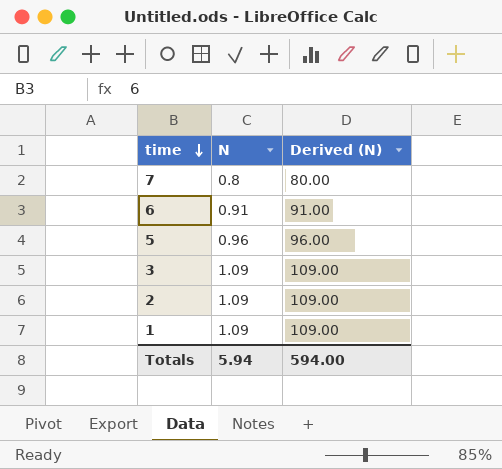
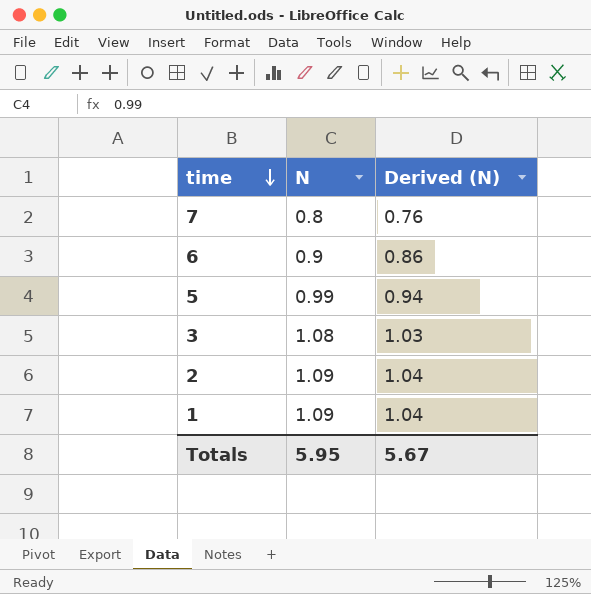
column Derived (N) | formula: [N] * 100 -> [N] * 0.95
6 | N: 0.91 -> 0.9
5 | N: 0.96 -> 0.99
3 | N: 1.09 -> 1.08
Totals | N: 5.94 -> 5.95
Totals | Derived (N): 594.00 -> 5.67

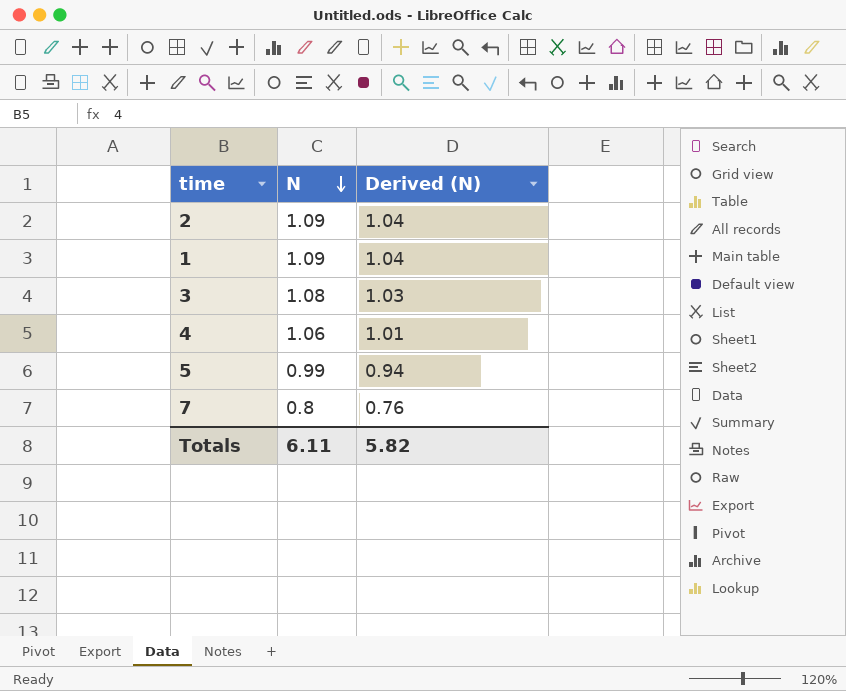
row order: time descending -> N descending
row 6: 0.9 | 0.86 -> none
row 4: none -> 1.06 | 1.01
Totals | N: 5.95 -> 6.11
Totals | Derived (N): 5.67 -> 5.82

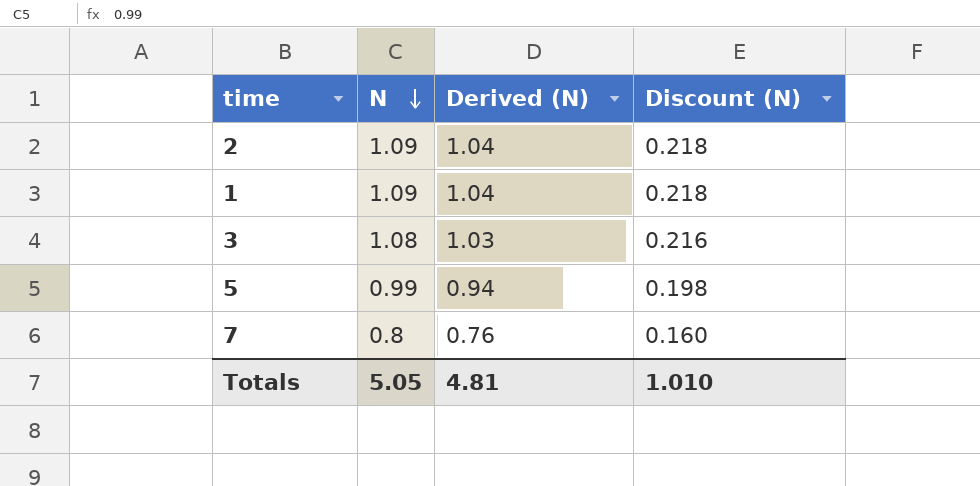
column Discount (N) | formula: none -> [N] * 0.2
row 4: 1.06 | 1.01 -> none
Totals | N: 6.11 -> 5.05
Totals | Derived (N): 5.82 -> 4.81

